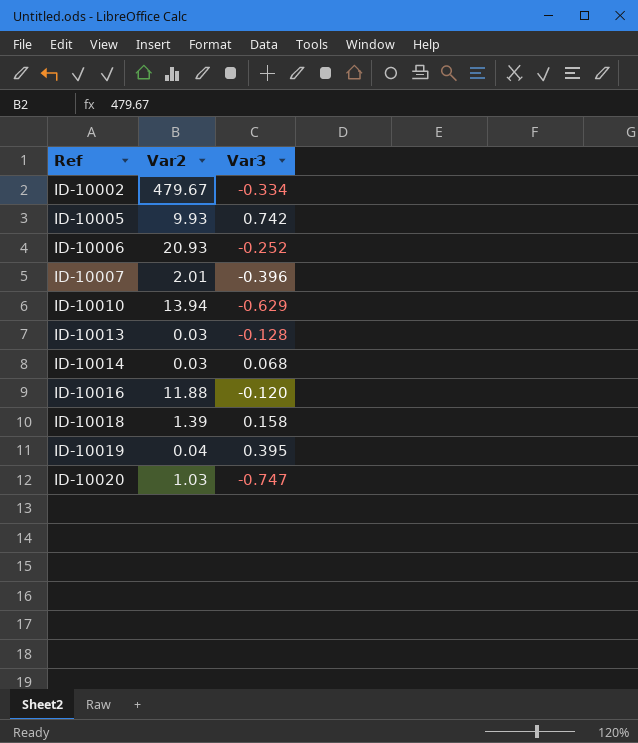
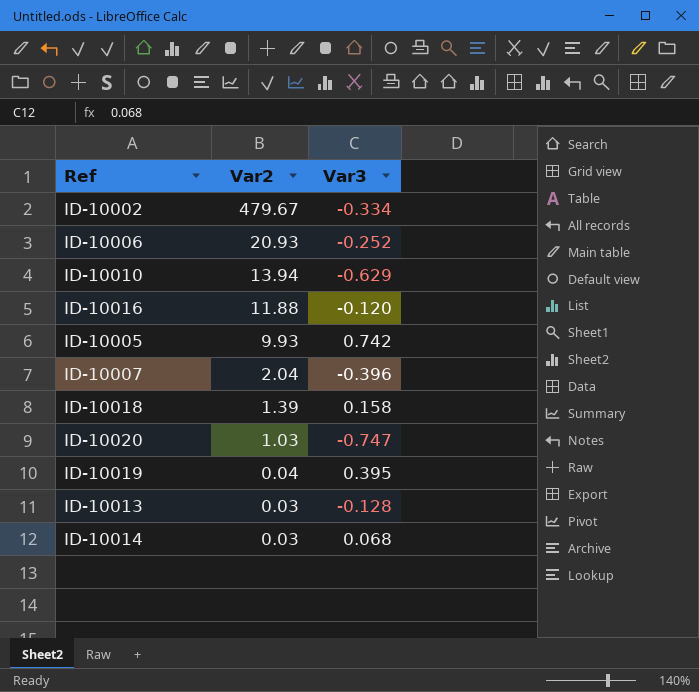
row order: Ref ascending -> Var2 descending
ID-10007 | Var2: 2.01 -> 2.04

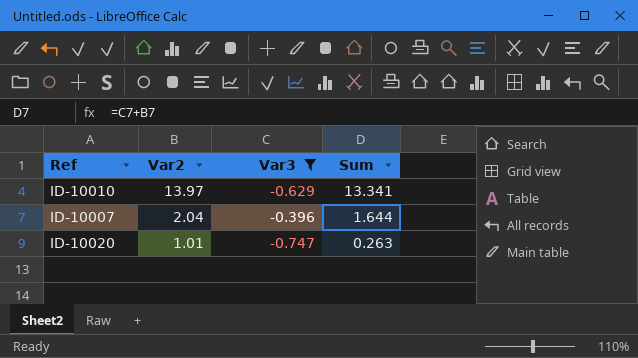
filter: none -> Var3 <= -0.396
column Sum | formula: none -> [Var2] + [Var3]
ID-10010 | Var2: 13.94 -> 13.97
ID-10020 | Var2: 1.03 -> 1.01

